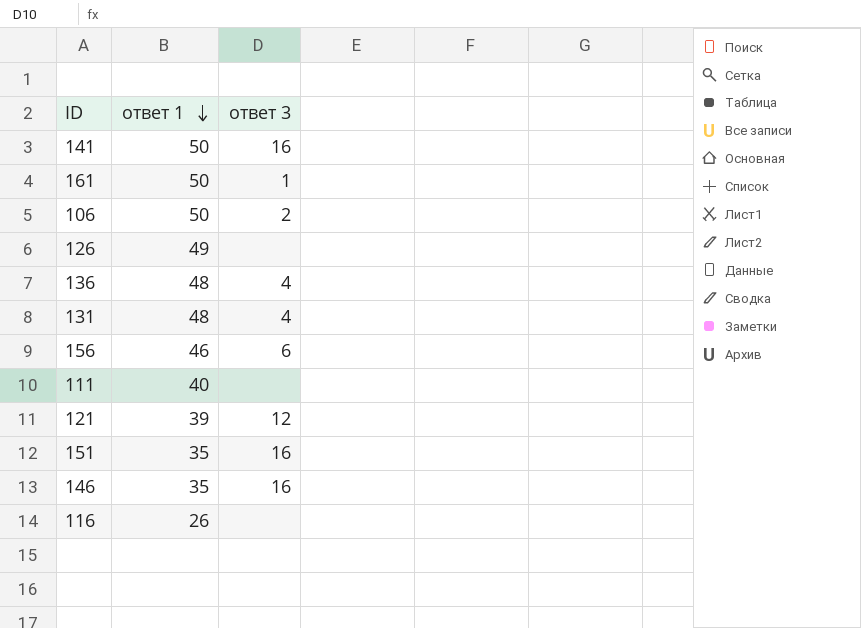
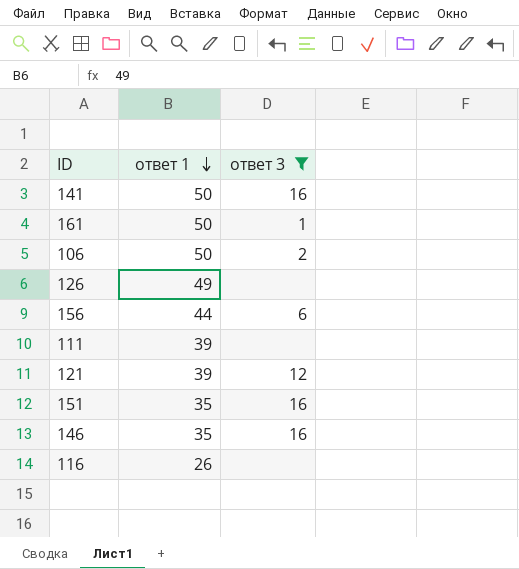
filter: none -> ответ 3 != 4
156 | ответ 1: 46 -> 44
111 | ответ 1: 40 -> 39

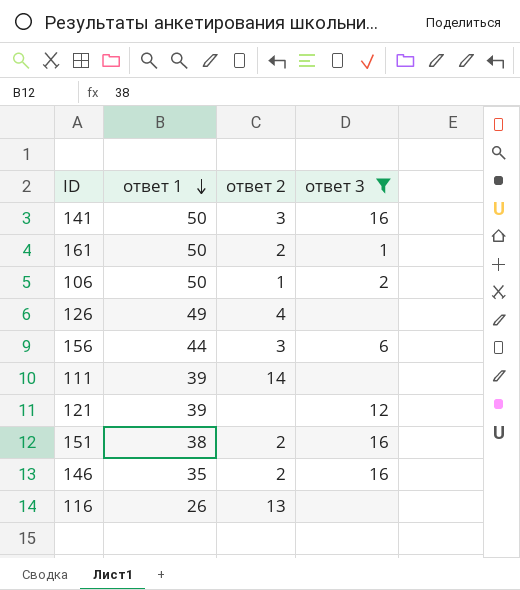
column ответ 2 | position: none -> 3
151 | ответ 1: 35 -> 38

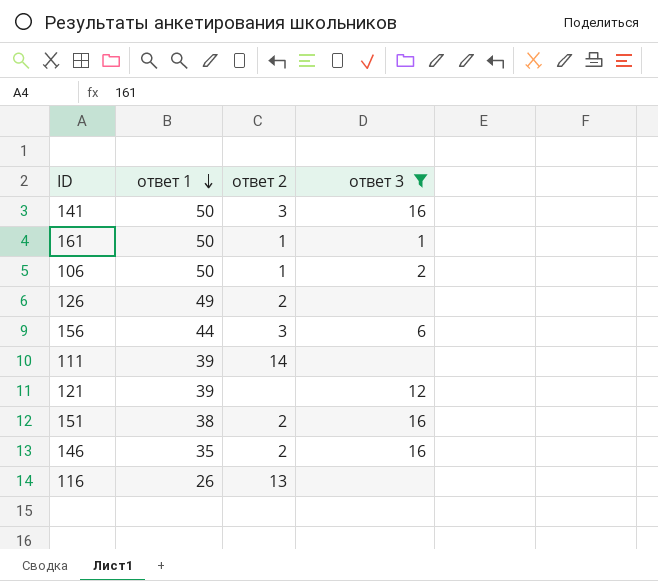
161 | ответ 2: 2 -> 1
126 | ответ 2: 4 -> 2

